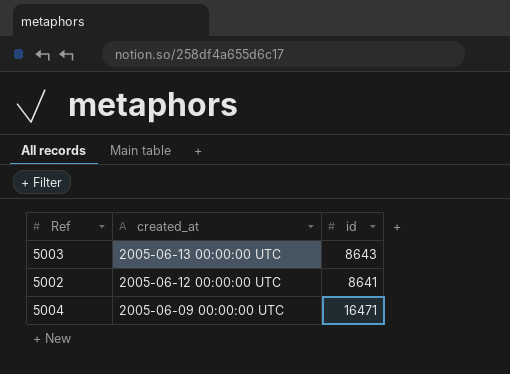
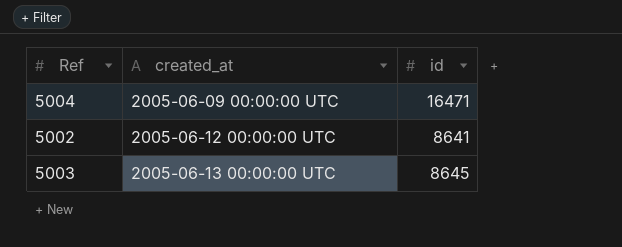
row order: created_at descending -> created_at ascending
5003 | id: 8643 -> 8645

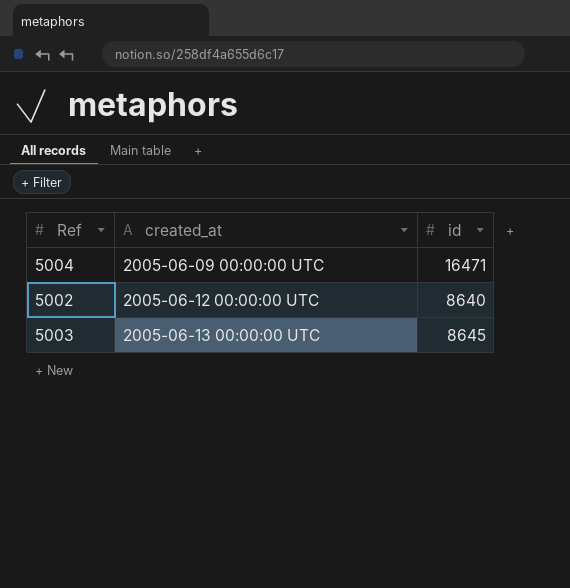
5002 | id: 8641 -> 8640

